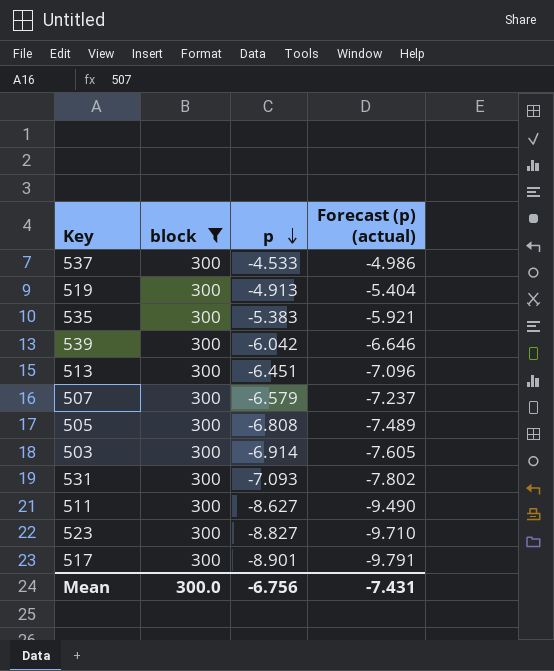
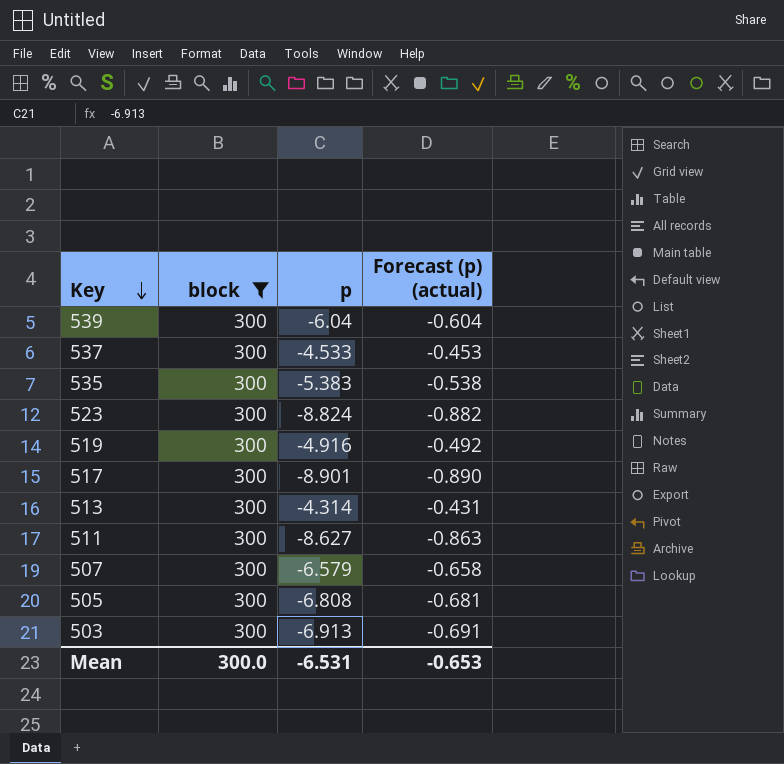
row order: p descending -> Key descending
column Forecast (p) (actual) | formula: [p] * 1.1 -> [p] * 0.1
row 531: 300 | -7.093 | -7.802 -> none
539 | p: -6.042 -> -6.04
523 | p: -8.827 -> -8.824
519 | p: -4.913 -> -4.916
513 | p: -6.451 -> -4.314
503 | p: -6.914 -> -6.913
Mean | p: -6.756 -> -6.531
Mean | Forecast (p) (actual): -7.431 -> -0.653

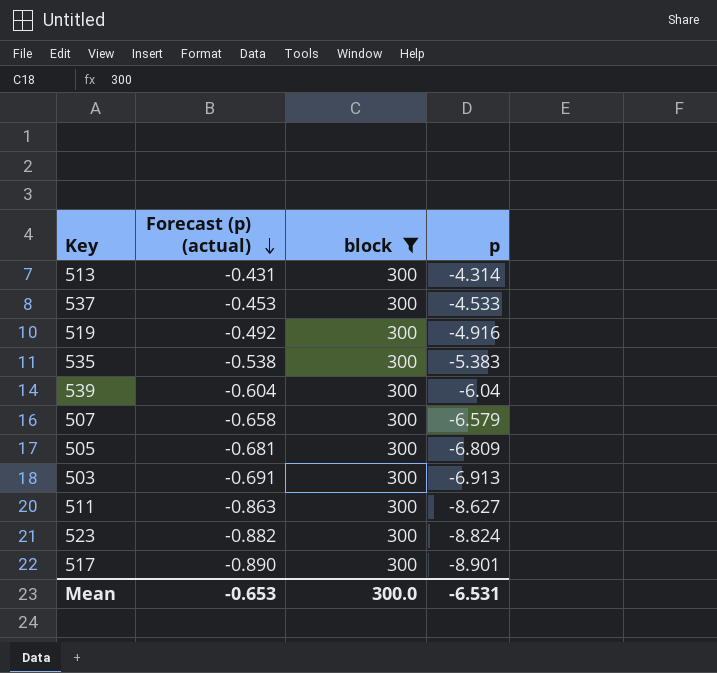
row order: Key descending -> Forecast (p) (actual) descending
column Forecast (p) (actual) | position: 4 -> 2
505 | p: -6.808 -> -6.809

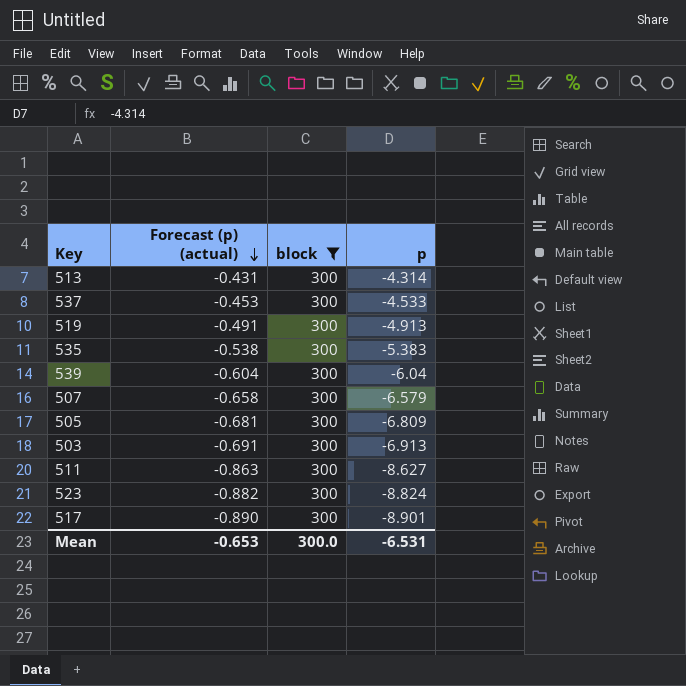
519 | Forecast (p) (actual): -0.492 -> -0.491
519 | p: -4.916 -> -4.913

